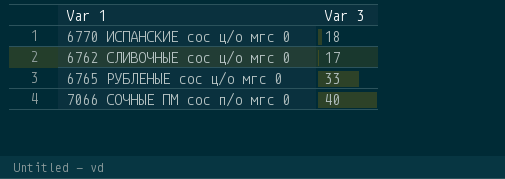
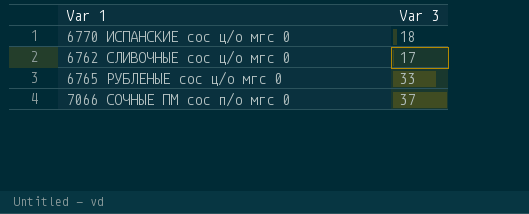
7066 СОЧНЫЕ ПМ сос п/о мгс 0 | Var 3: 40 -> 37

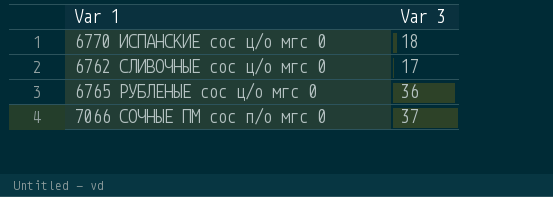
6765 РУБЛЕНЫЕ сос ц/о мгс 0 | Var 3: 33 -> 36

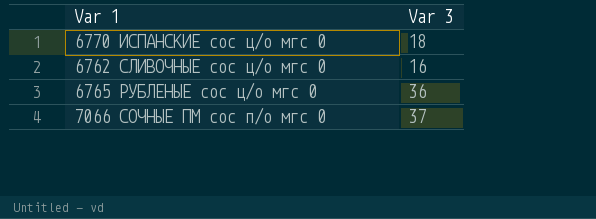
6762 СЛИВОЧНЫЕ сос ц/о мгс 0 | Var 3: 17 -> 16

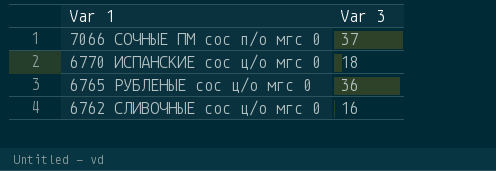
row order: none -> Var 1 descending

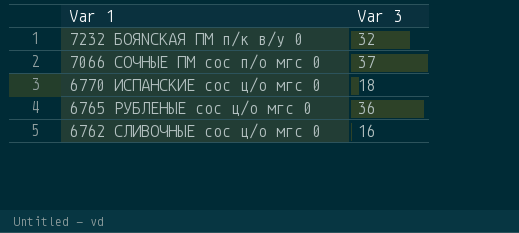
row 7232 БОЯNСКАЯ ПМ п/к в/у 0: none -> 32

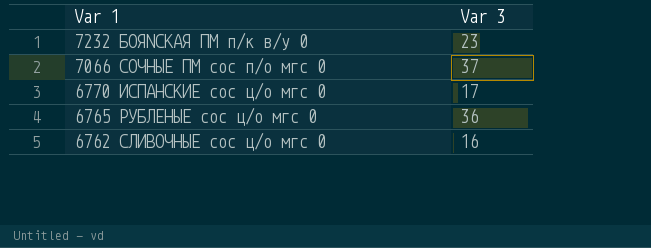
7232 БОЯNСКАЯ ПМ п/к в/у 0 | Var 3: 32 -> 23
6770 ИСПАНСКИЕ сос ц/о мгс 0 | Var 3: 18 -> 17

